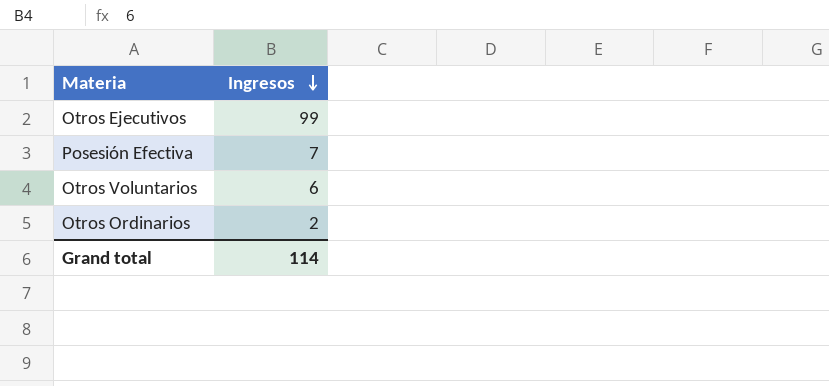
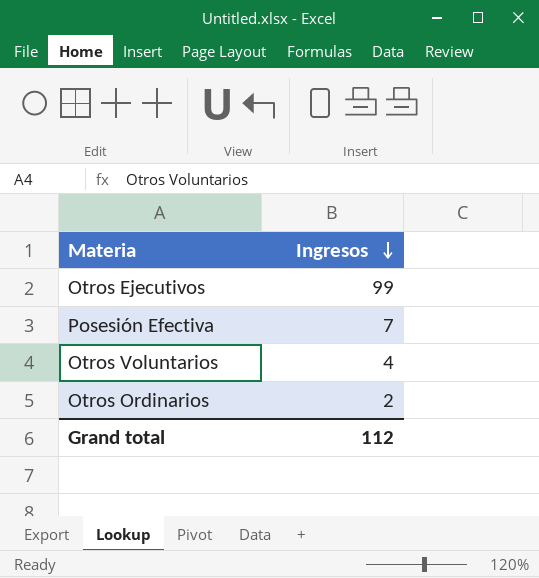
Otros Voluntarios | Ingresos: 6 -> 4
Grand total | Ingresos: 114 -> 112

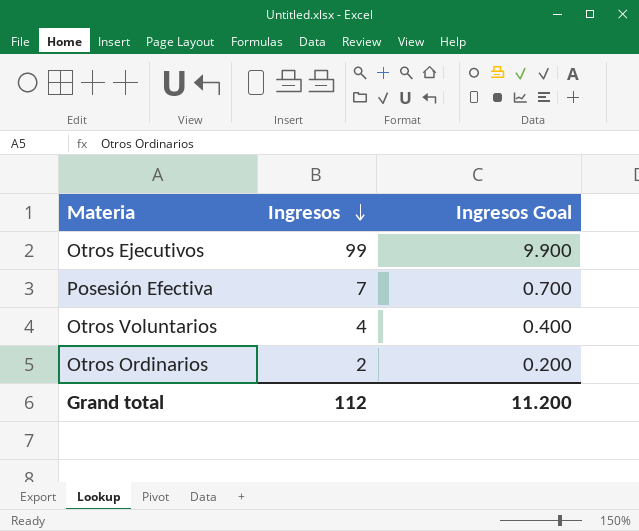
column Ingresos Goal | formula: none -> [Ingresos] * 0.1

